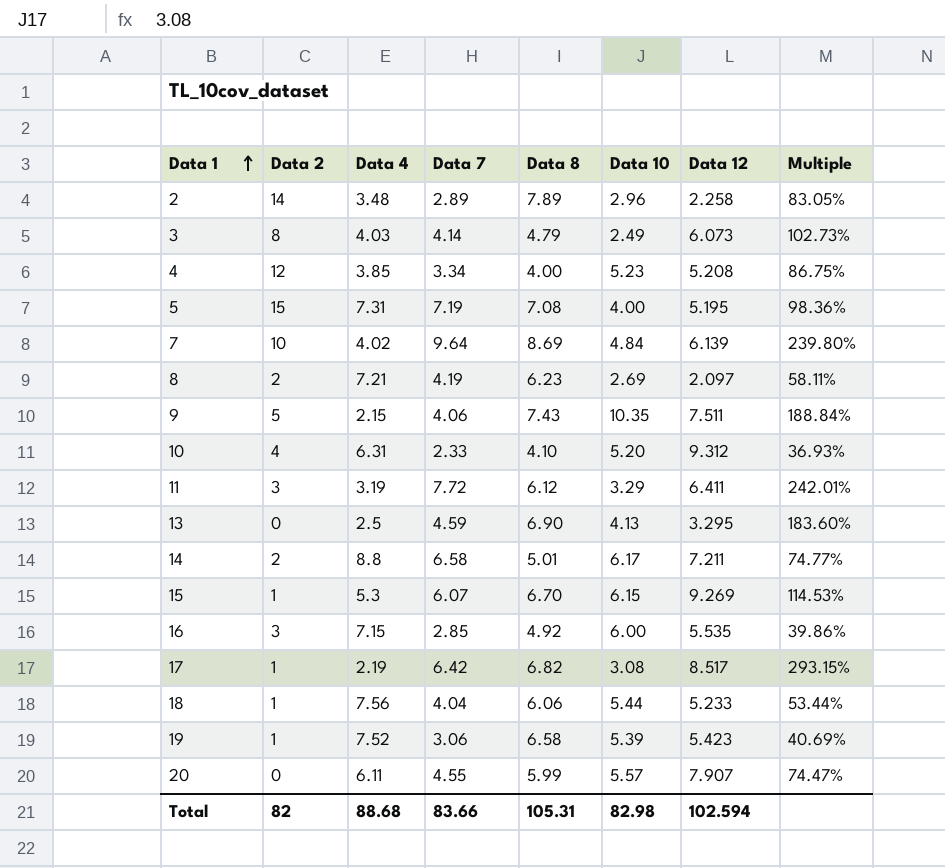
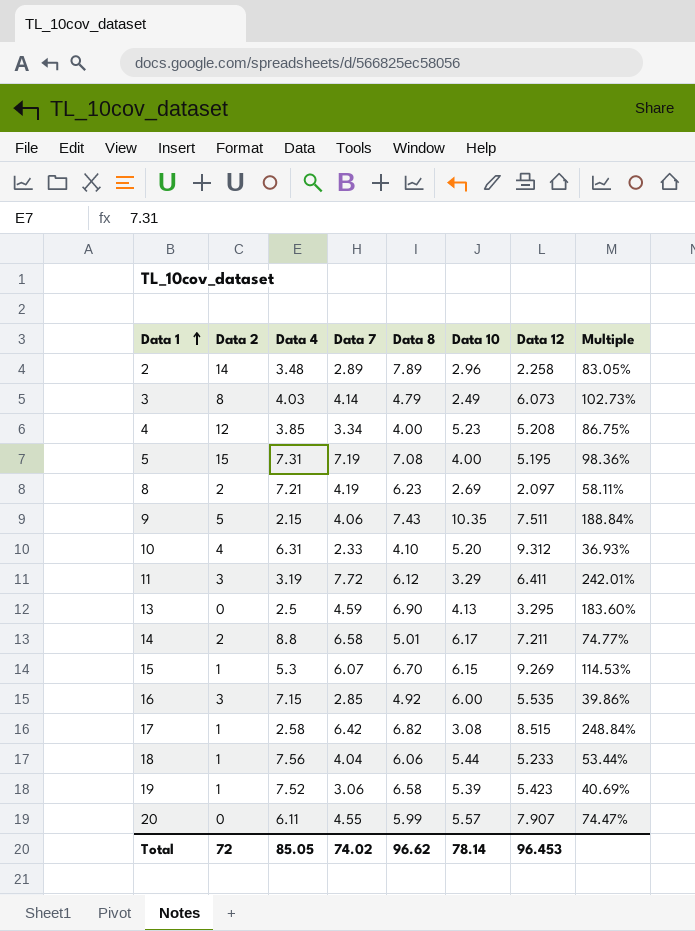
row 7: 10 | 4.02 | 9.64 | 8.69 | 4.84 | 6.139 | 239.80% -> none
17 | Data 4: 2.19 -> 2.58
17 | Data 12: 8.517 -> 8.515
17 | Multiple: 293.15% -> 248.84%
Total | Data 2: 82 -> 72
Total | Data 4: 88.68 -> 85.05
Total | Data 7: 83.66 -> 74.02
Total | Data 8: 105.31 -> 96.62
Total | Data 10: 82.98 -> 78.14
Total | Data 12: 102.594 -> 96.453

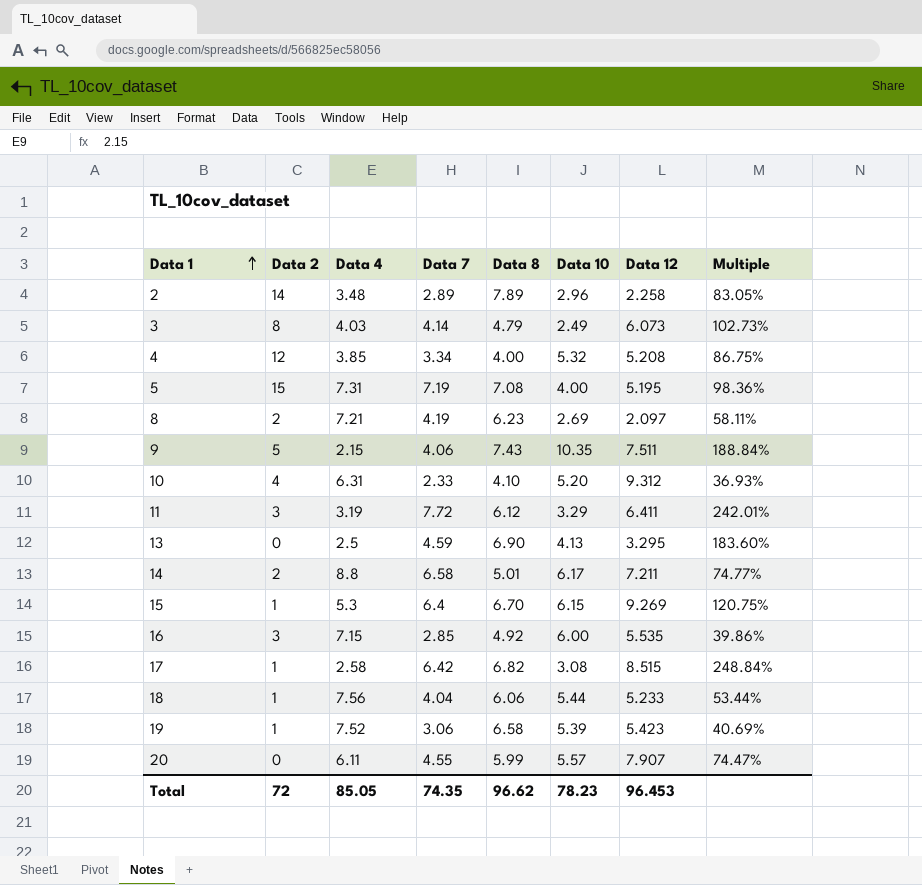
4 | Data 10: 5.23 -> 5.32
15 | Data 7: 6.07 -> 6.4
15 | Multiple: 114.53% -> 120.75%
Total | Data 7: 74.02 -> 74.35
Total | Data 10: 78.14 -> 78.23

